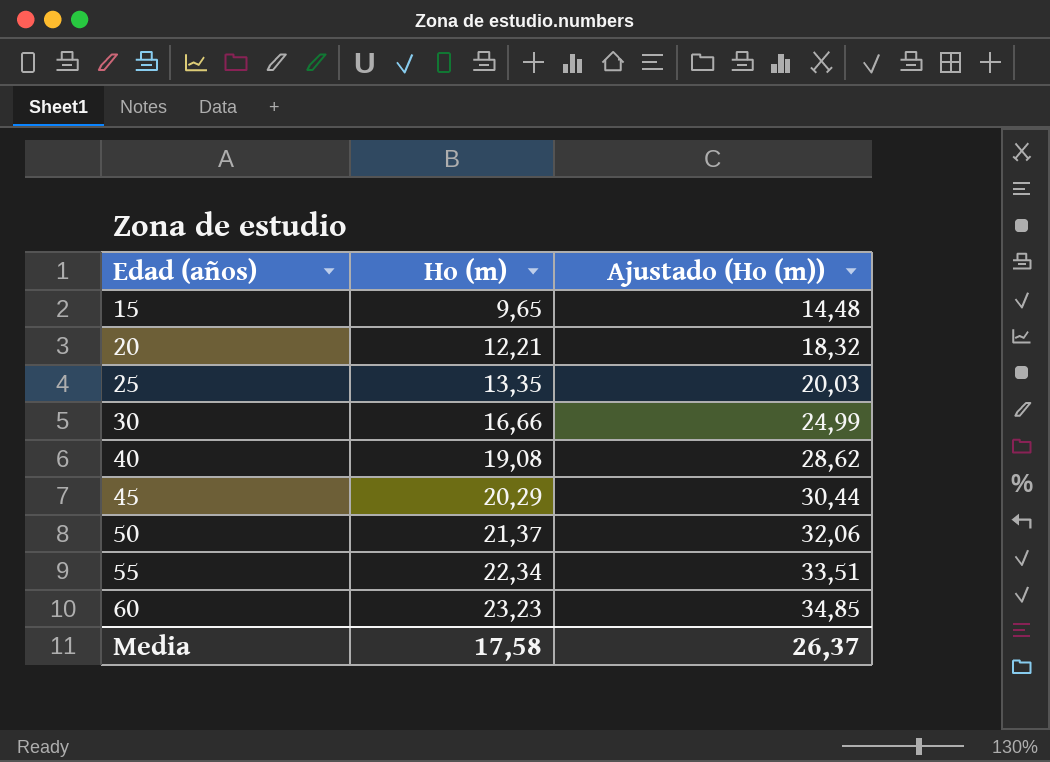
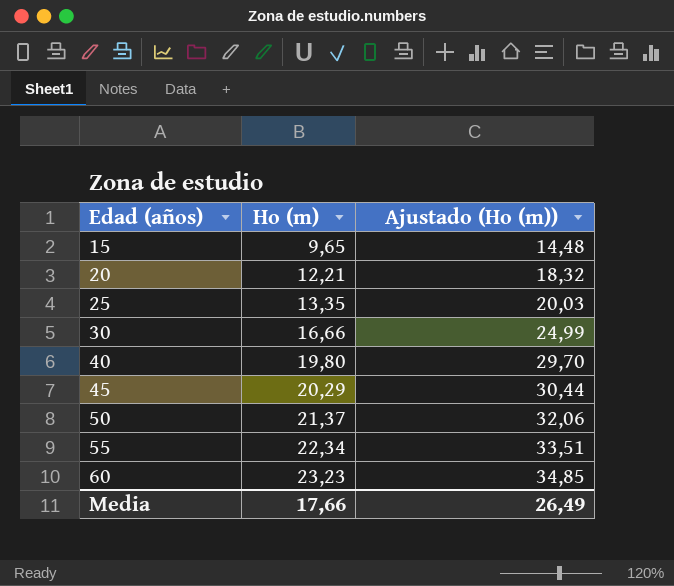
40 | Ho (m): 19,08 -> 19,80
40 | Ajustado (Ho (m)): 28,62 -> 29,70
Media | Ho (m): 17,58 -> 17,66
Media | Ajustado (Ho (m)): 26,37 -> 26,49

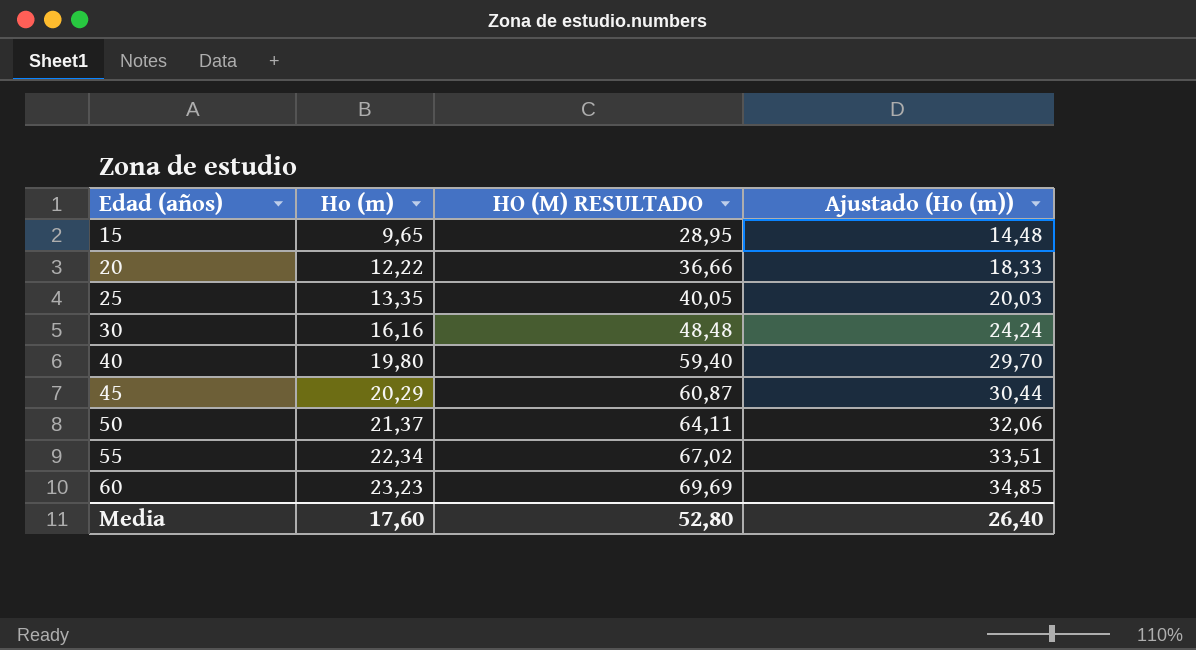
column HO (M) RESULTADO | formula: none -> [Ho (m)] * 3
20 | Ho (m): 12,21 -> 12,22
20 | Ajustado (Ho (m)): 18,32 -> 18,33
30 | Ho (m): 16,66 -> 16,16
30 | Ajustado (Ho (m)): 24,99 -> 24,24
Media | Ho (m): 17,66 -> 17,60
Media | Ajustado (Ho (m)): 26,49 -> 26,40

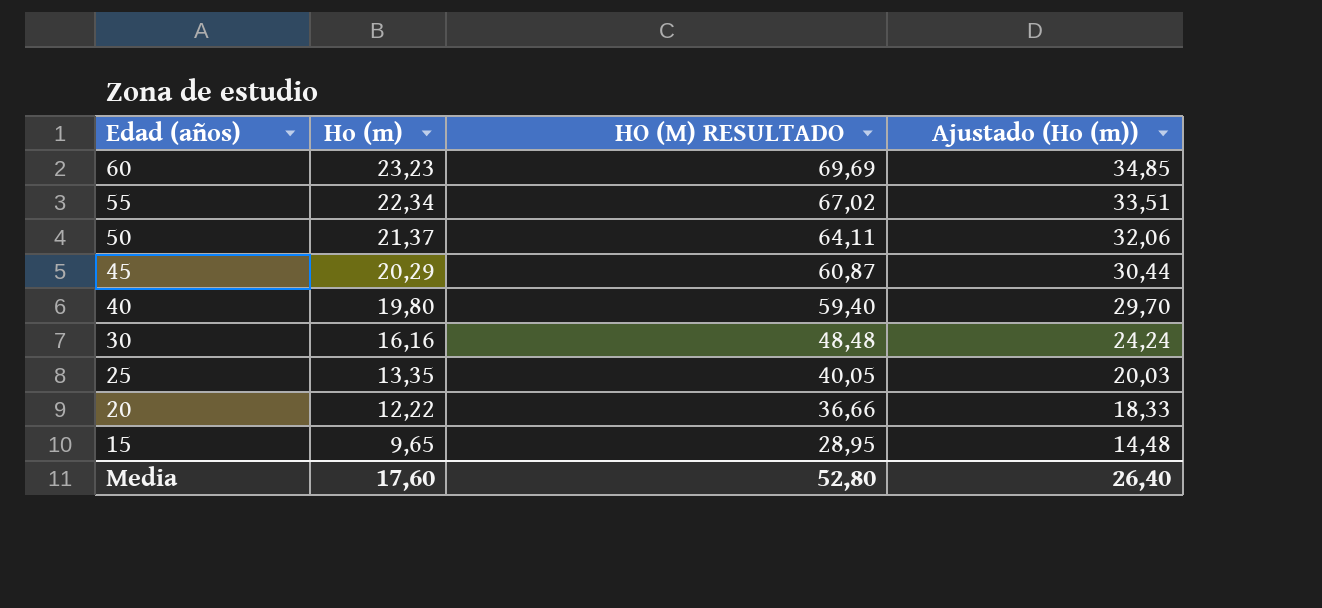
row order: Edad (años) ascending -> Edad (años) descending

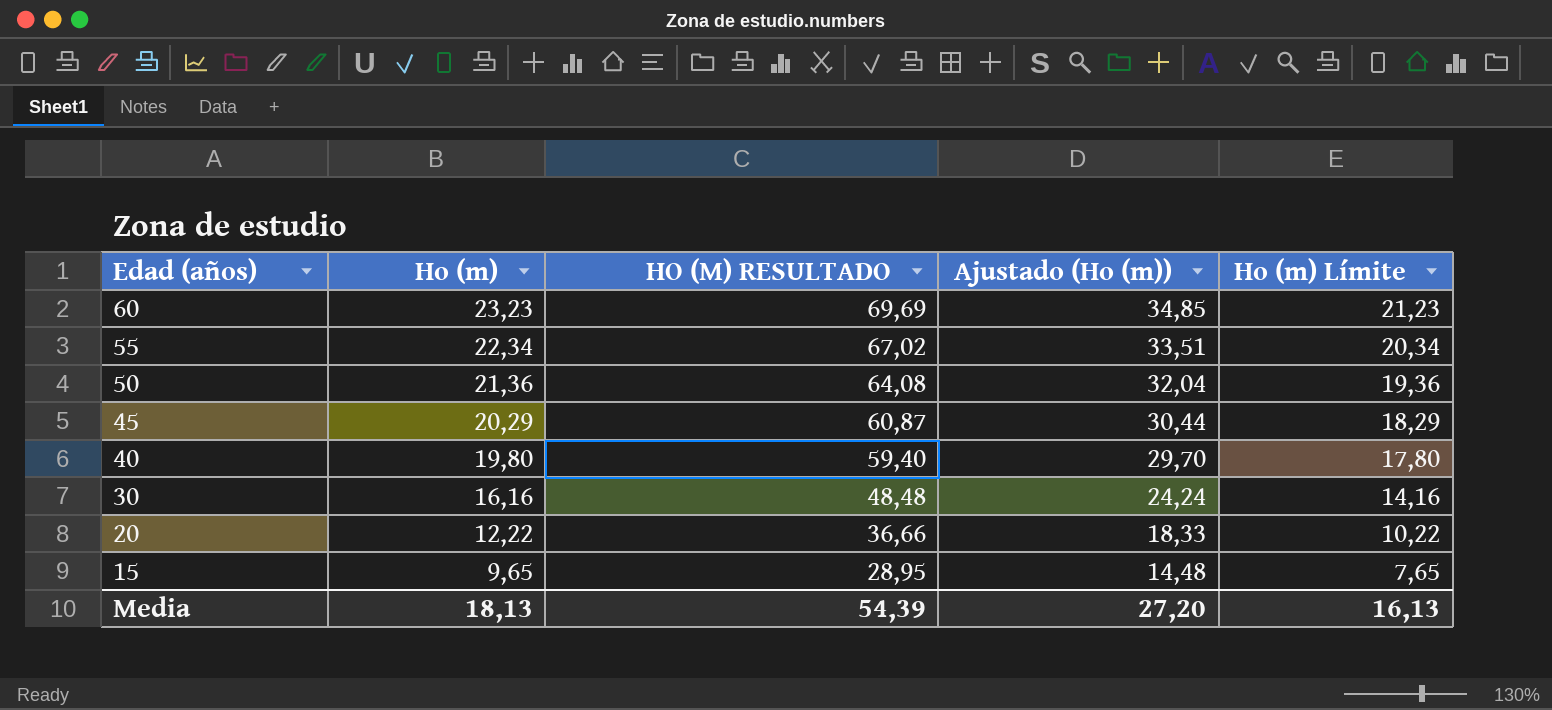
column Ho (m) Límite | formula: none -> [Ho (m)] - 2
row 25: 13,35 | 40,05 | 20,03 -> none
50 | Ho (m): 21,37 -> 21,36
50 | HO (M) RESULTADO: 64,11 -> 64,08
50 | Ajustado (Ho (m)): 32,06 -> 32,04
Media | Ho (m): 17,60 -> 18,13
Media | HO (M) RESULTADO: 52,80 -> 54,39
Media | Ajustado (Ho (m)): 26,40 -> 27,20

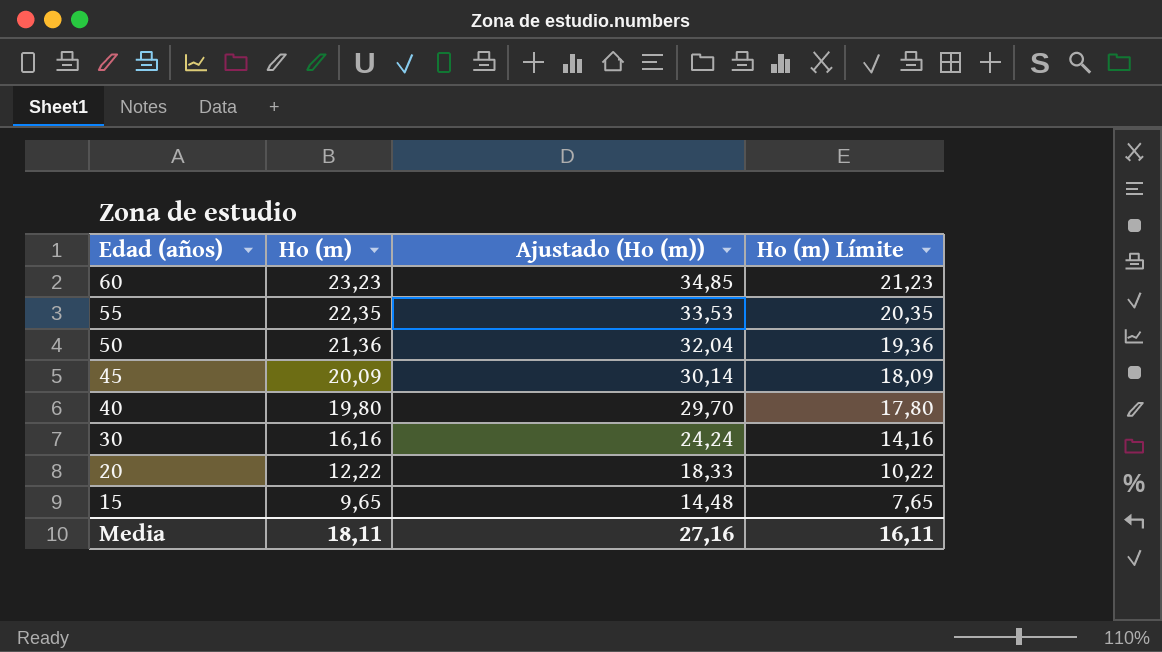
column HO (M) RESULTADO | formula: [Ho (m)] * 3 -> none
55 | Ho (m): 22,34 -> 22,35
55 | Ajustado (Ho (m)): 33,51 -> 33,53
55 | Ho (m) Límite: 20,34 -> 20,35
45 | Ho (m): 20,29 -> 20,09
45 | Ajustado (Ho (m)): 30,44 -> 30,14
45 | Ho (m) Límite: 18,29 -> 18,09
Media | Ho (m): 18,13 -> 18,11
Media | Ajustado (Ho (m)): 27,20 -> 27,16
Media | Ho (m) Límite: 16,13 -> 16,11

